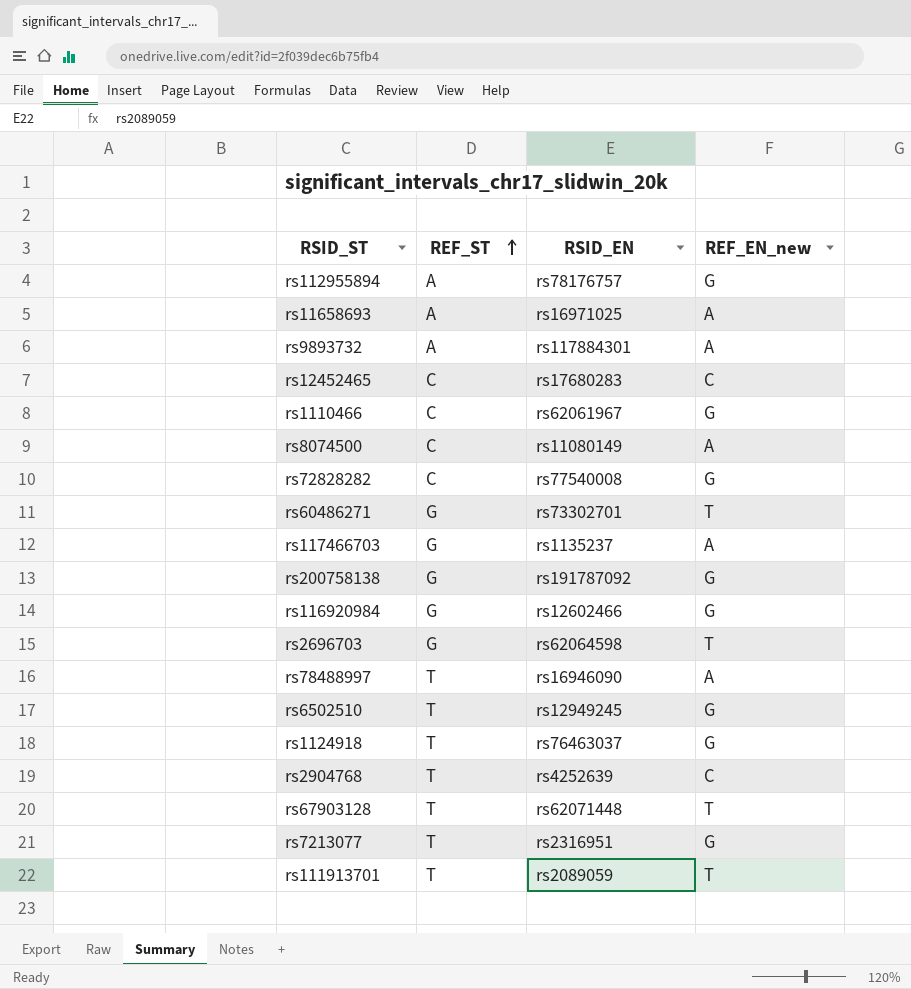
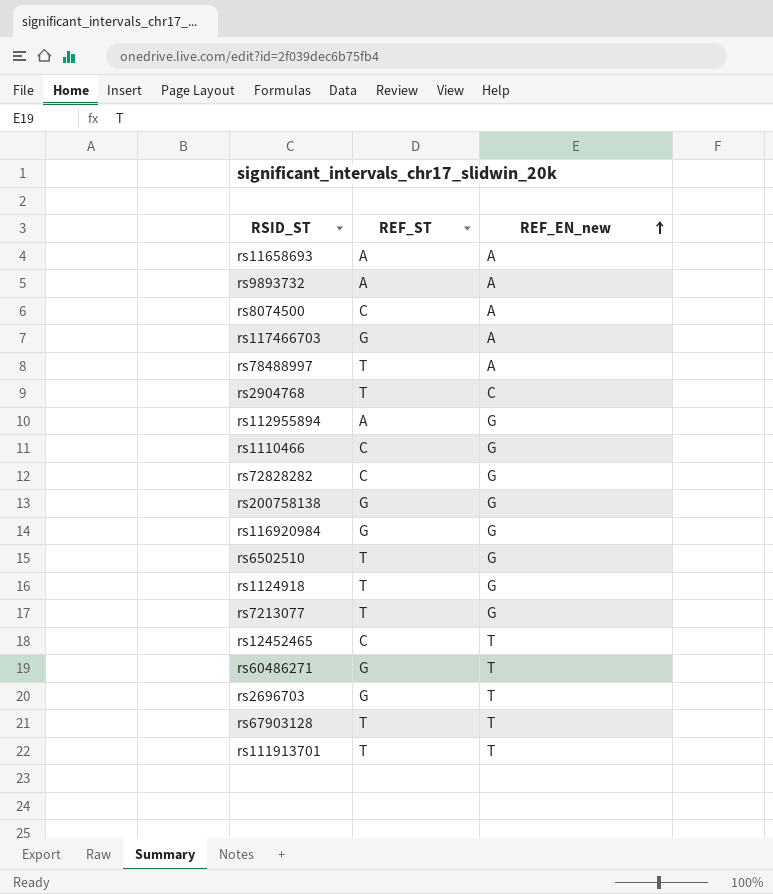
row order: REF_ST ascending -> REF_EN_new ascending
column RSID_EN | position: 3 -> none
rs12452465 | REF_EN_new: C -> T

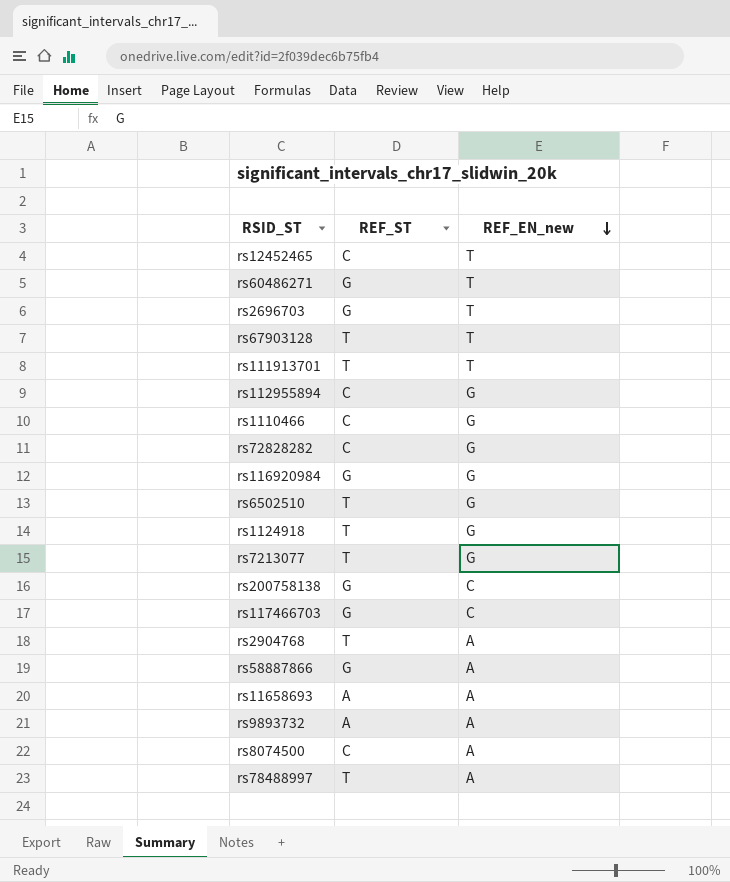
row order: REF_EN_new ascending -> REF_EN_new descending
rs112955894 | REF_ST: A -> C
rs200758138 | REF_EN_new: G -> C
rs117466703 | REF_EN_new: A -> C
rs2904768 | REF_EN_new: C -> A
row rs58887866: none -> G | A

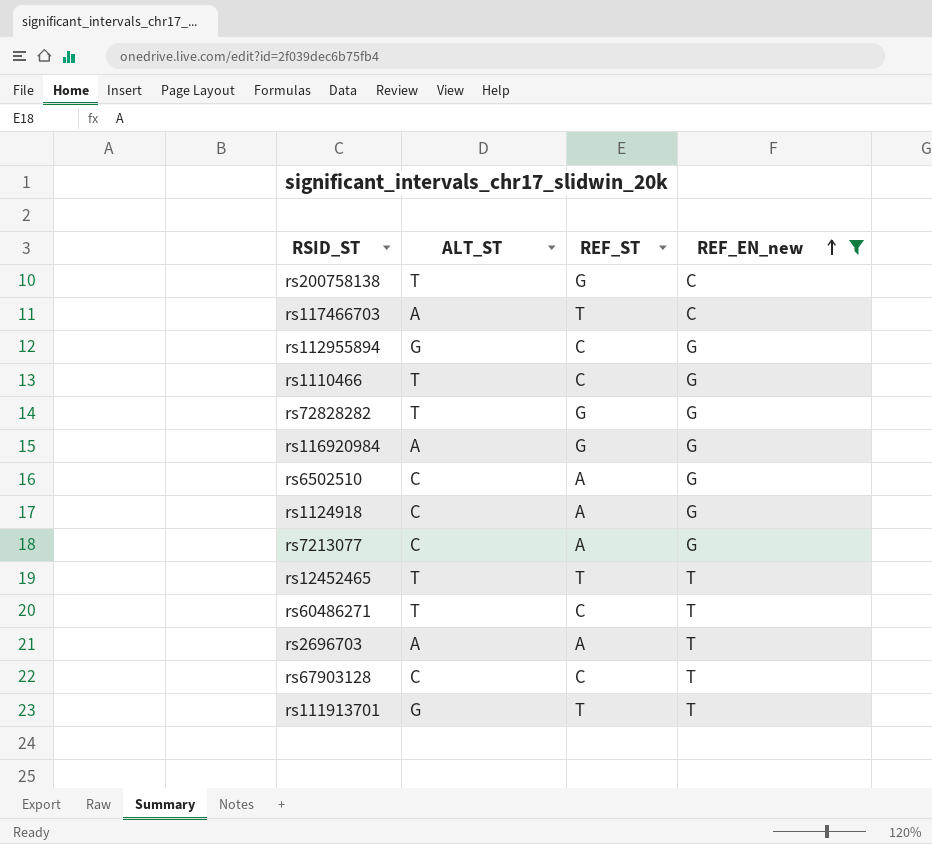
filter: none -> REF_EN_new != A
row order: REF_EN_new descending -> REF_EN_new ascending
column ALT_ST | position: none -> 2
rs117466703 | REF_ST: G -> T
rs72828282 | REF_ST: C -> G
rs6502510 | REF_ST: T -> A
rs1124918 | REF_ST: T -> A
rs7213077 | REF_ST: T -> A
rs12452465 | REF_ST: C -> T
rs60486271 | REF_ST: G -> C
rs2696703 | REF_ST: G -> A
rs67903128 | REF_ST: T -> C

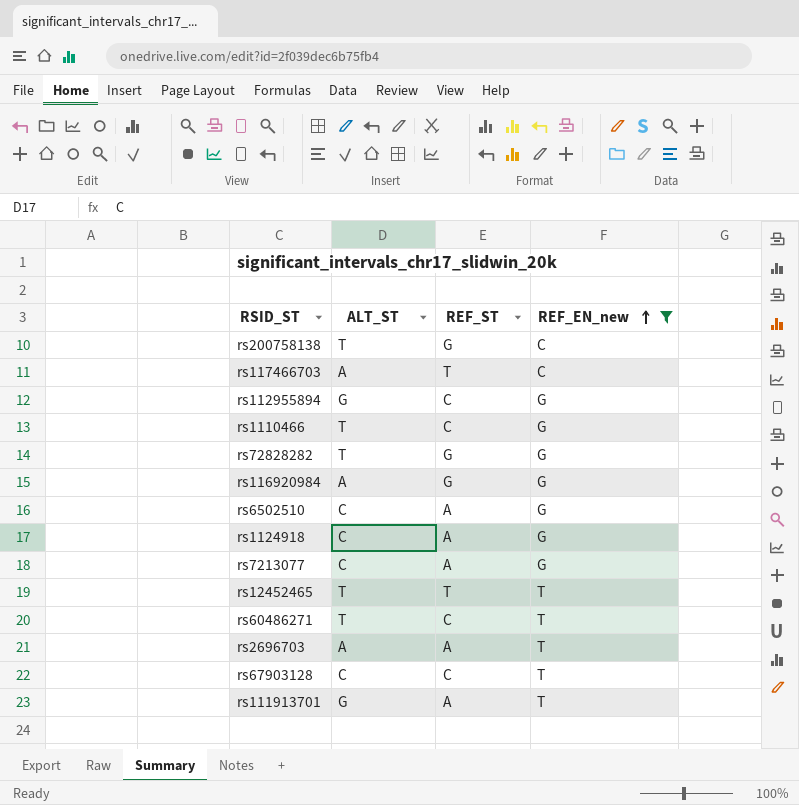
rs111913701 | REF_ST: T -> A

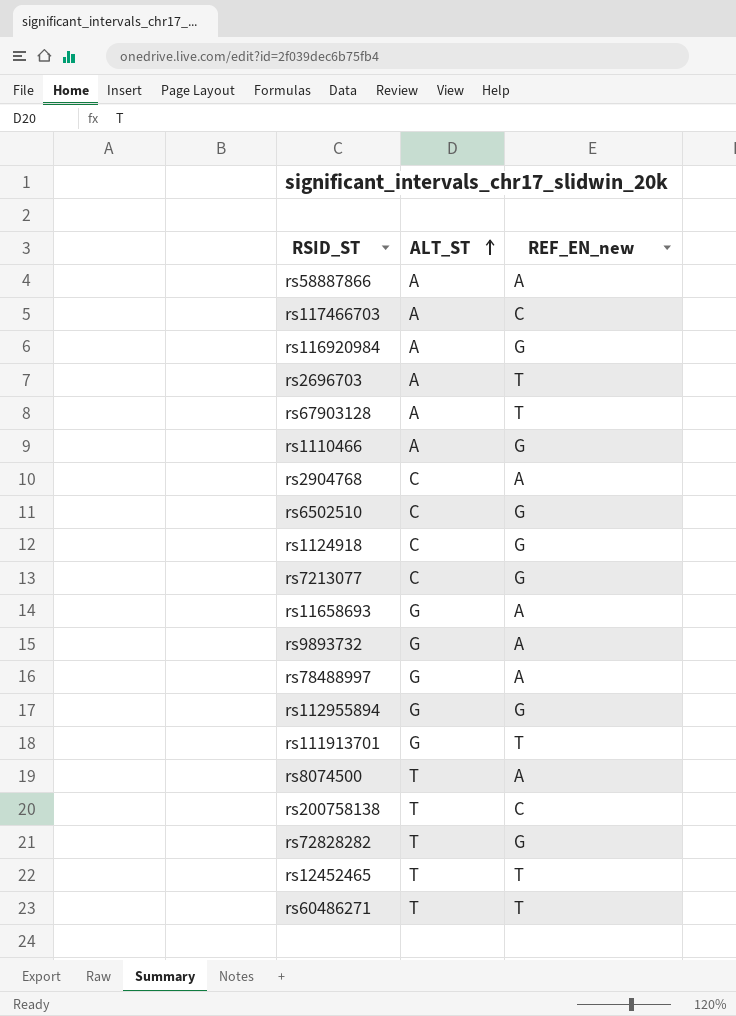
filter: REF_EN_new != A -> none
row order: REF_EN_new ascending -> ALT_ST ascending
column REF_ST | position: 3 -> none
rs67903128 | ALT_ST: C -> A
rs1110466 | ALT_ST: T -> A

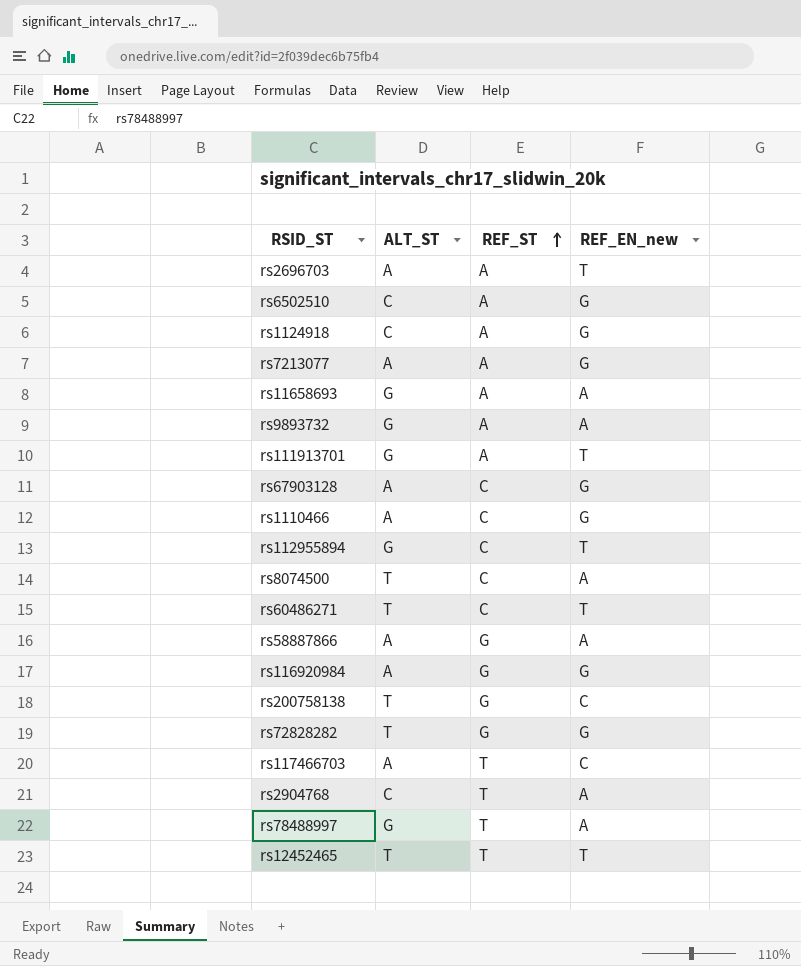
row order: ALT_ST ascending -> REF_ST ascending
column REF_ST | position: none -> 3
rs7213077 | ALT_ST: C -> A
rs67903128 | REF_EN_new: T -> G
rs112955894 | REF_EN_new: G -> T

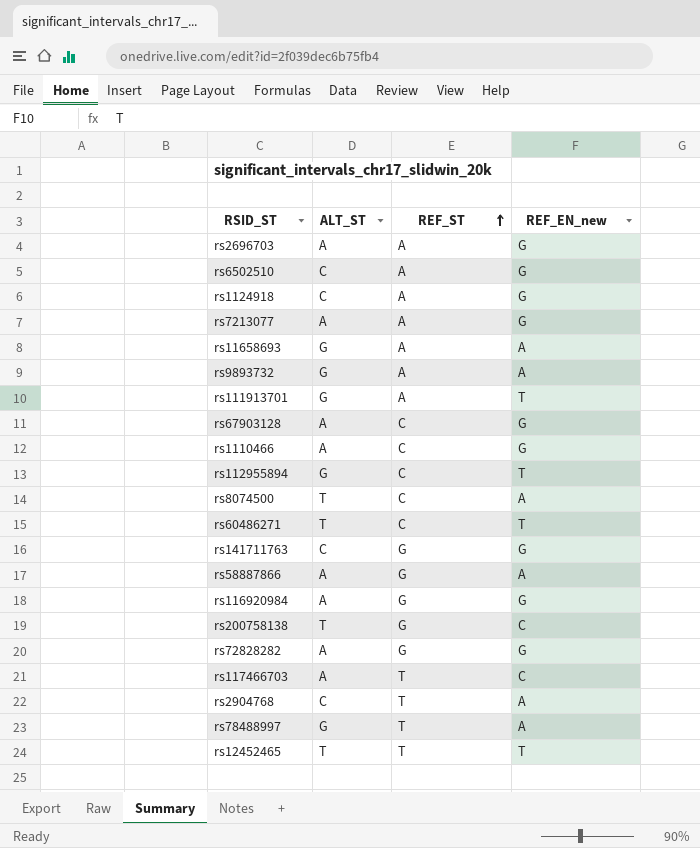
rs2696703 | REF_EN_new: T -> G
row rs141711763: none -> C | G | G
rs72828282 | ALT_ST: T -> A

